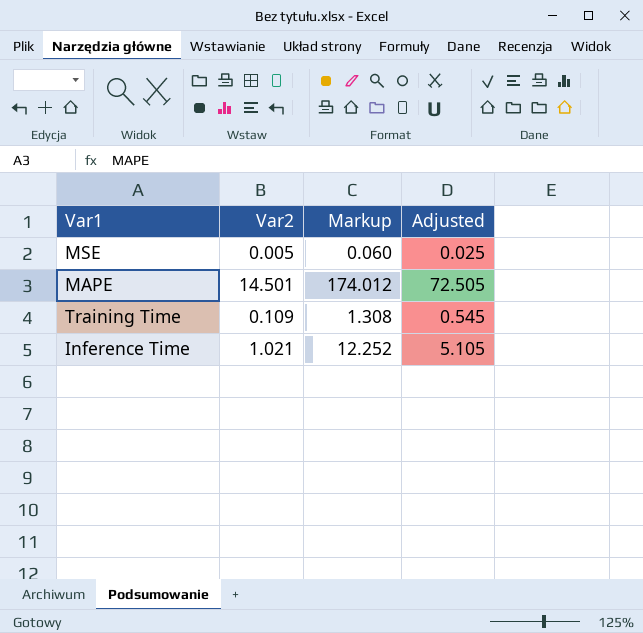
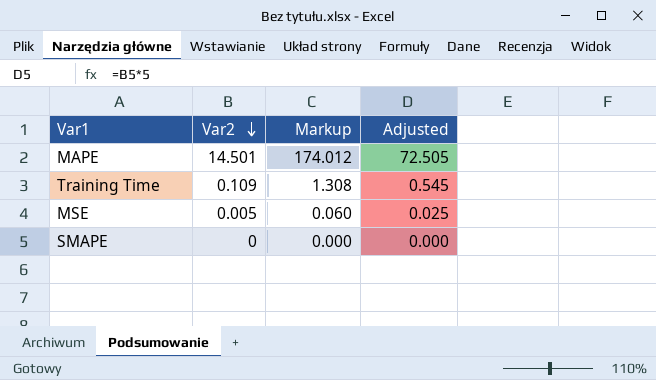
row order: none -> Var2 descending
row Inference Time: 1.021 | 12.252 | 5.105 -> none
row SMAPE: none -> 0 | 0.000 | 0.000

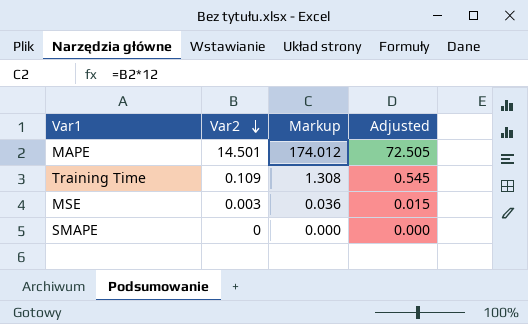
MSE | Var2: 0.005 -> 0.003
MSE | Markup: 0.060 -> 0.036
MSE | Adjusted: 0.025 -> 0.015

